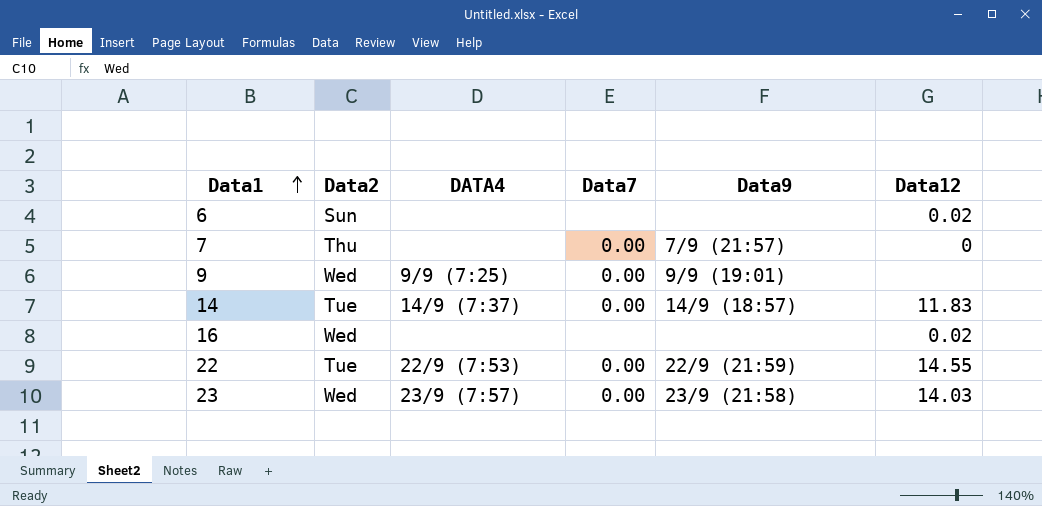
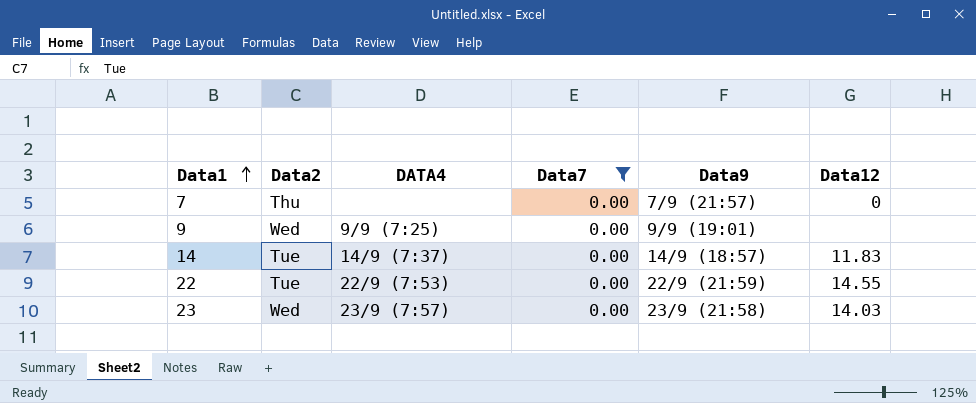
filter: none -> Data7 = 0.00

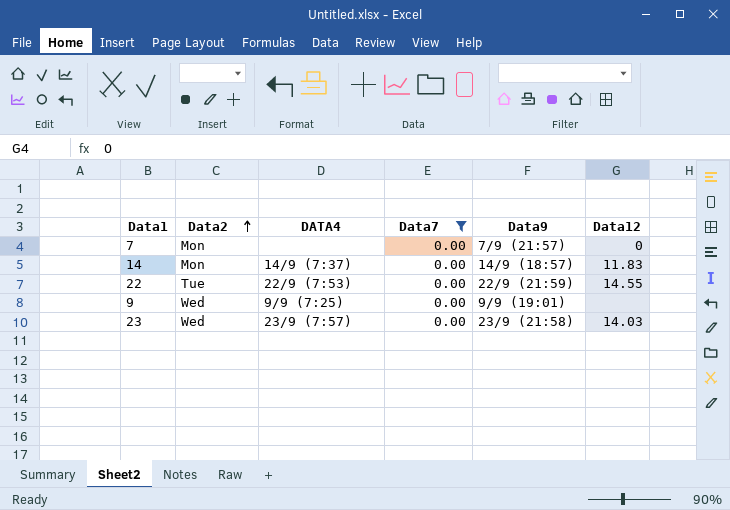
row order: Data1 ascending -> Data2 ascending
7 | Data2: Thu -> Mon
14 | Data2: Tue -> Mon

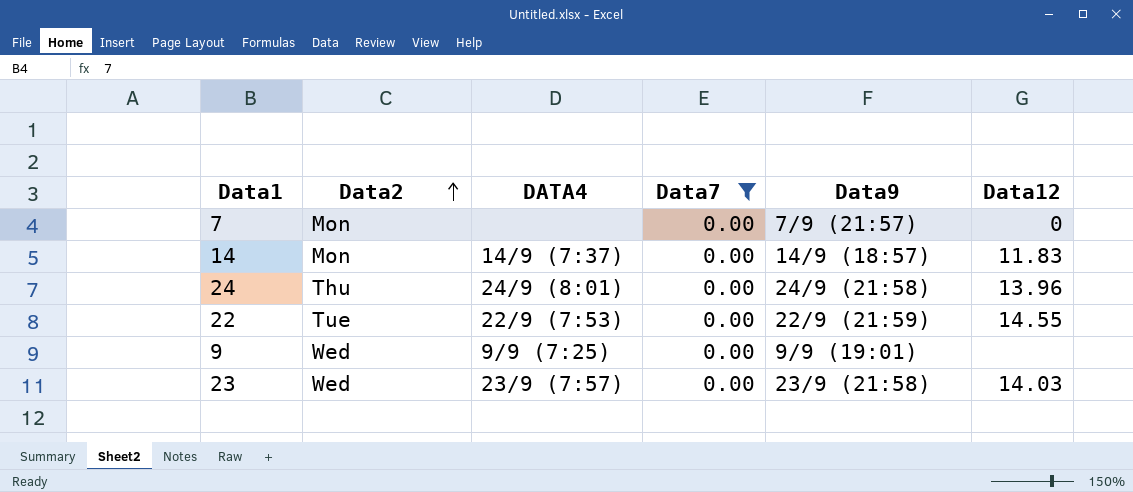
row 24: none -> Thu | 24/9 (8:01) | 0.00 | 24/9 (21:58) | 13.96

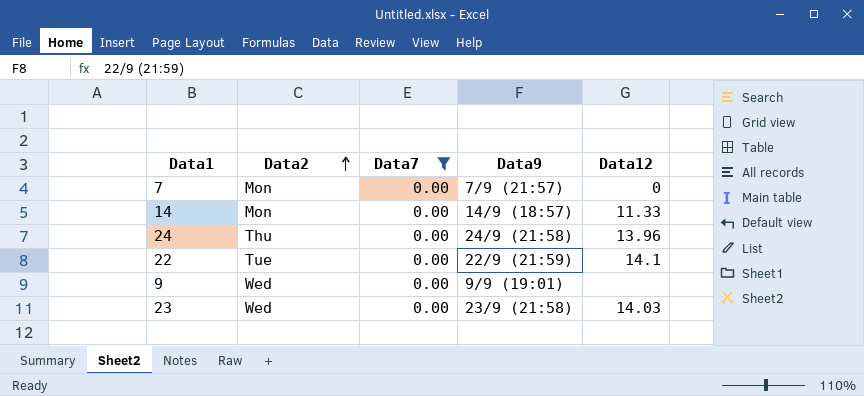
column DATA4 | position: 3 -> none
14 | Data12: 11.83 -> 11.33
22 | Data12: 14.55 -> 14.1

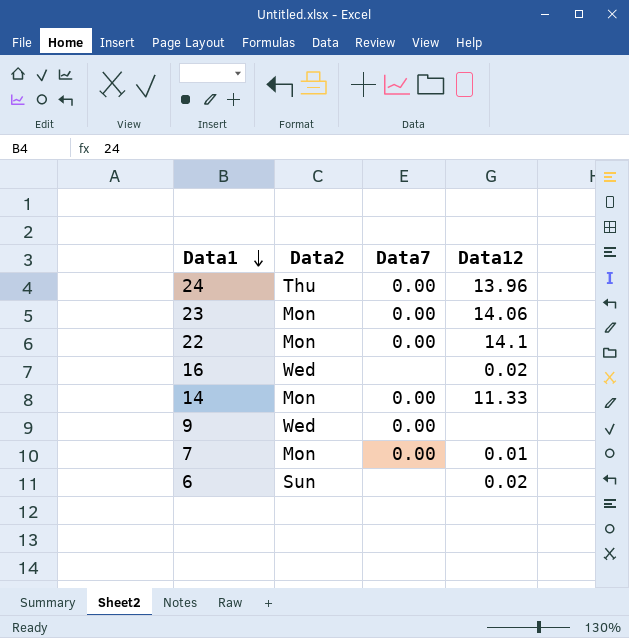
filter: Data7 = 0.00 -> none
row order: Data2 ascending -> Data1 descending
column Data9 | position: 4 -> none
23 | Data2: Wed -> Mon
23 | Data12: 14.03 -> 14.06
22 | Data2: Tue -> Mon
7 | Data12: 0 -> 0.01

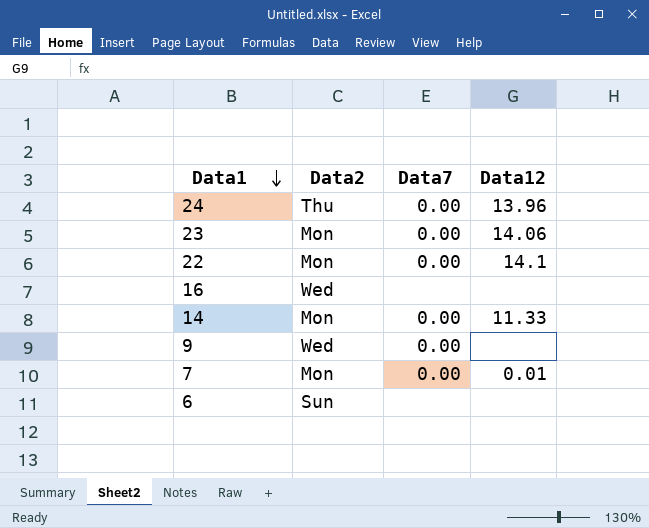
16 | Data12: 0.02 -> none
6 | Data12: 0.02 -> none

